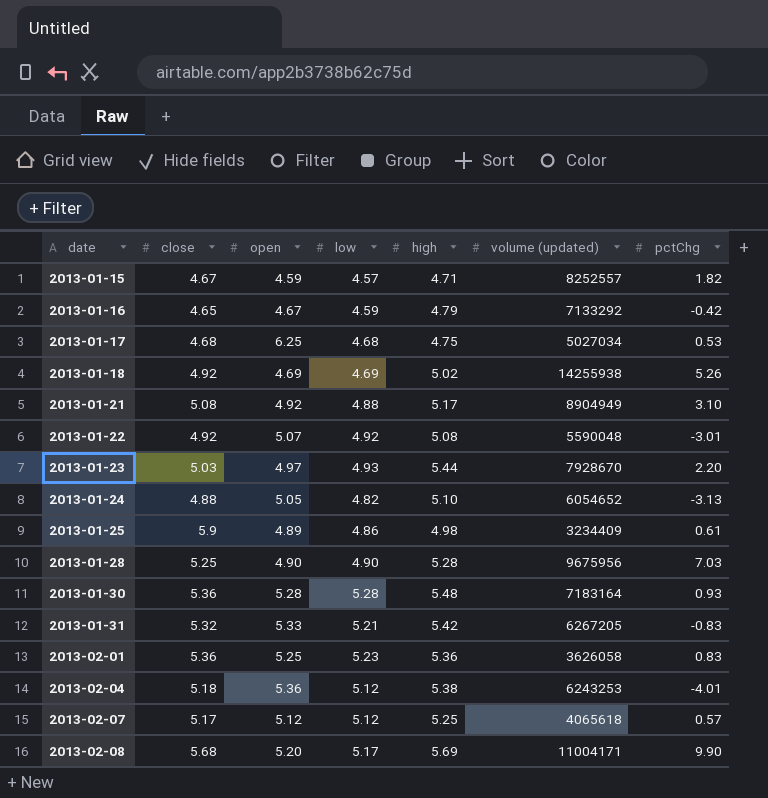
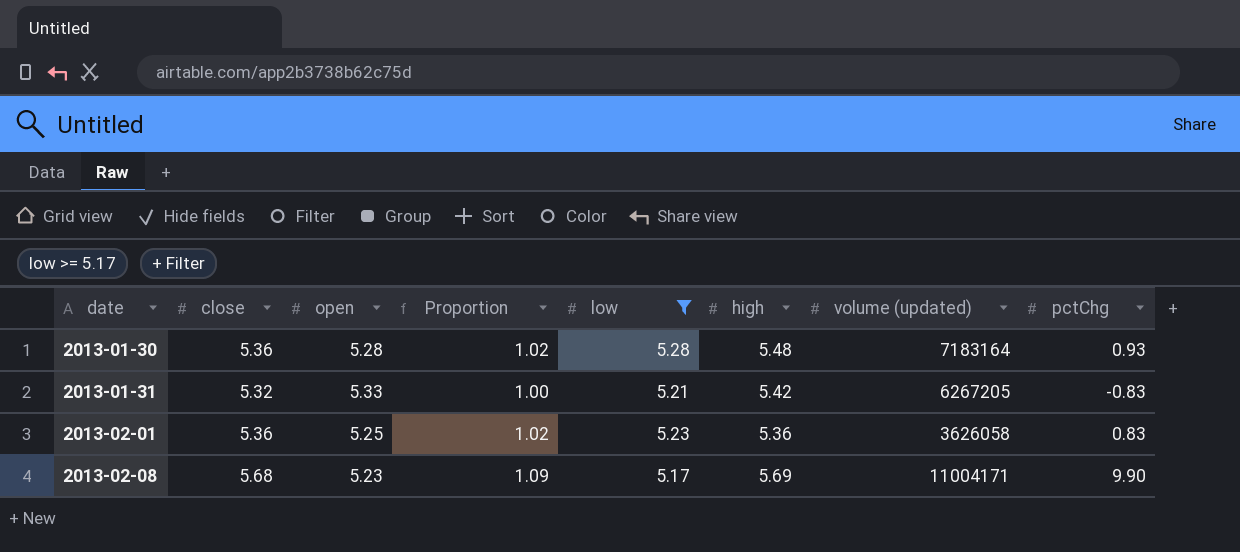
filter: none -> low >= 5.17
column Proportion | formula: none -> [close] / [open]
2013-02-08 | open: 5.20 -> 5.23

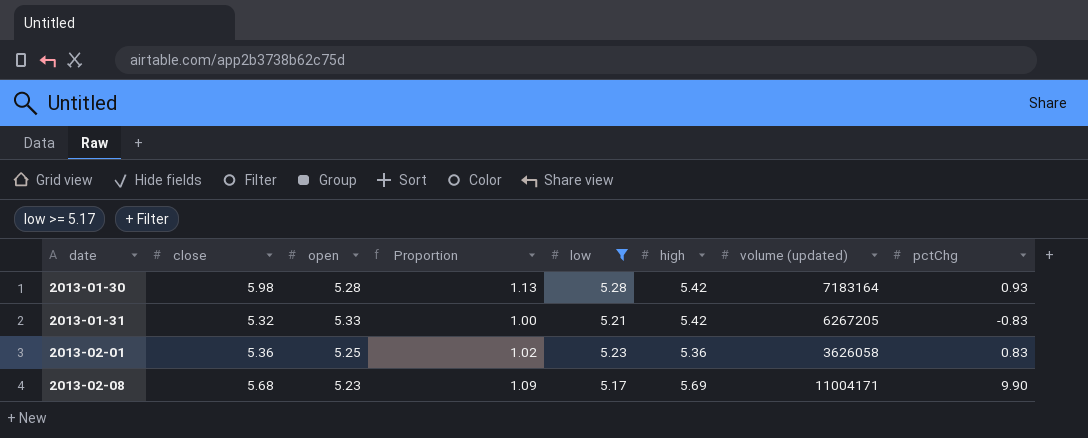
2013-01-30 | close: 5.36 -> 5.98
2013-01-30 | Proportion: 1.02 -> 1.13
2013-01-30 | high: 5.48 -> 5.42

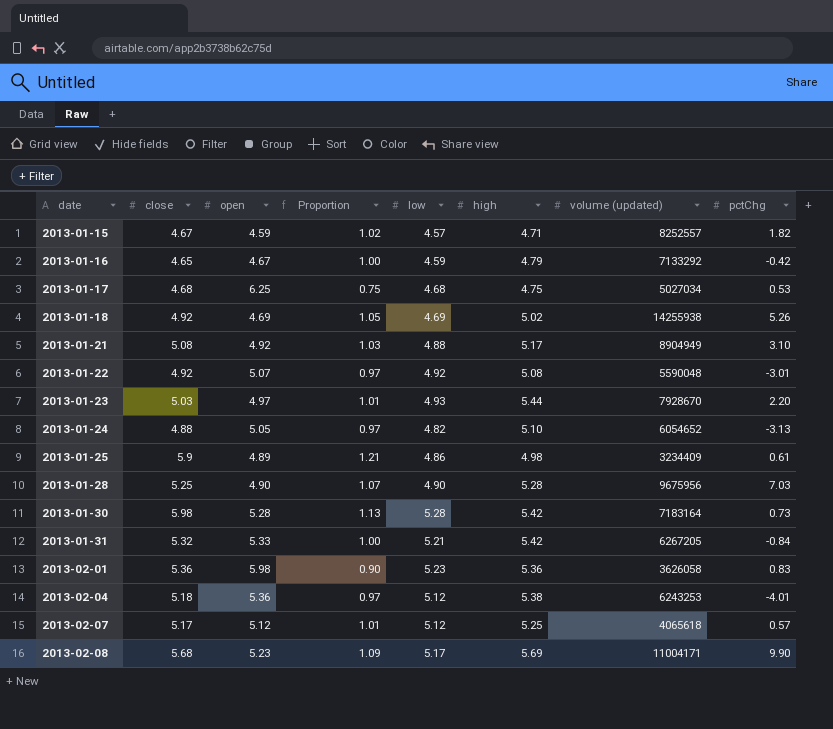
filter: low >= 5.17 -> none
2013-01-30 | pctChg: 0.93 -> 0.73
2013-01-31 | pctChg: -0.83 -> -0.84
2013-02-01 | open: 5.25 -> 5.98
2013-02-01 | Proportion: 1.02 -> 0.90

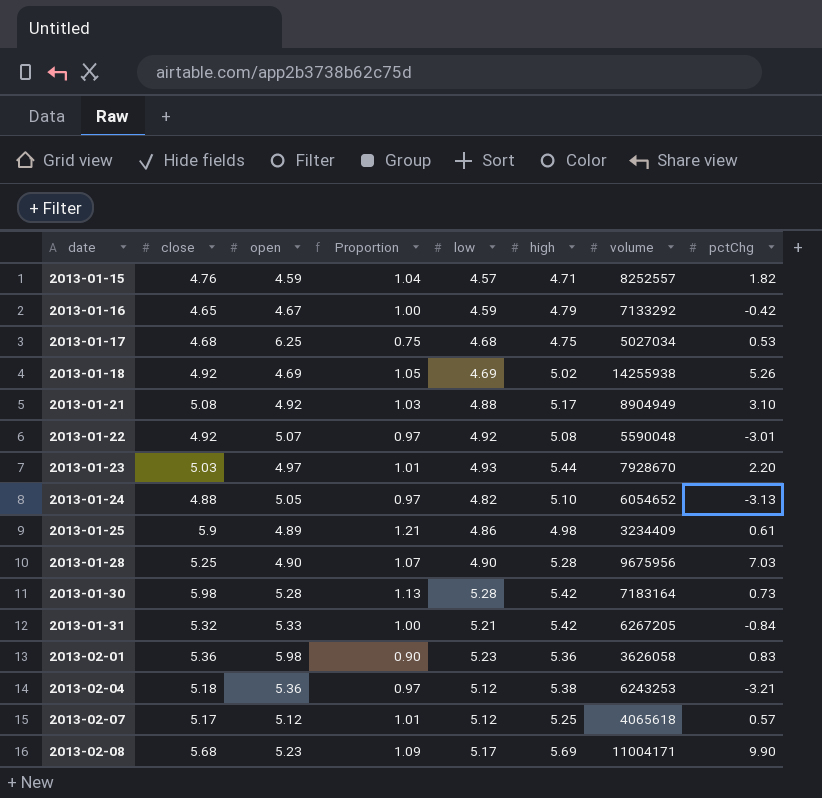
column name: volume (updated) -> volume
2013-01-15 | close: 4.67 -> 4.76
2013-01-15 | Proportion: 1.02 -> 1.04
2013-02-04 | pctChg: -4.01 -> -3.21

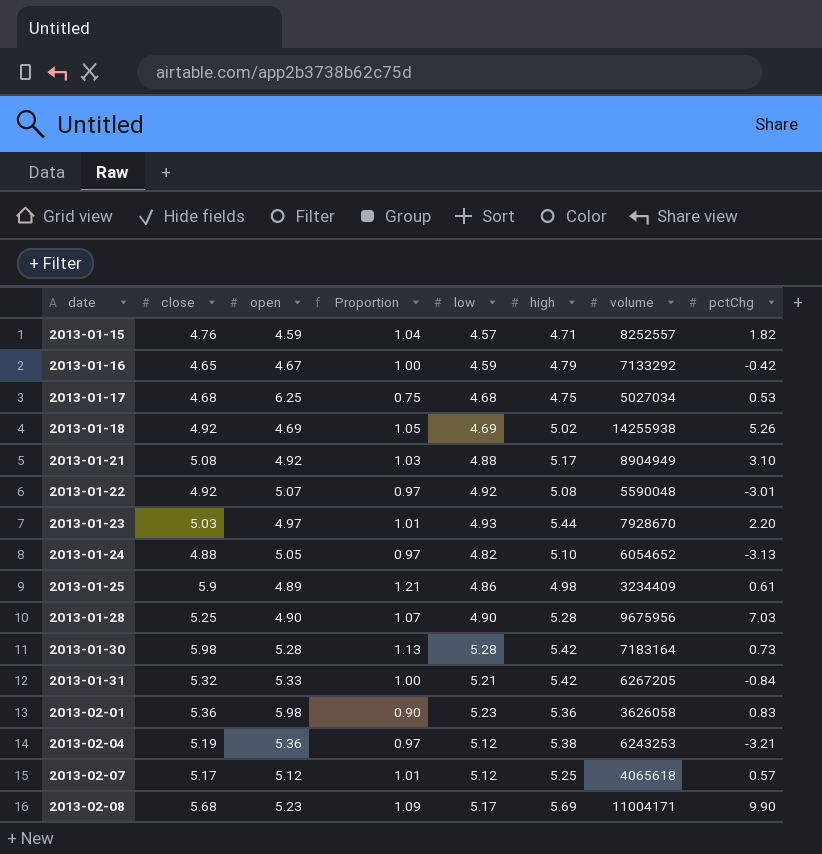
2013-02-04 | close: 5.18 -> 5.19

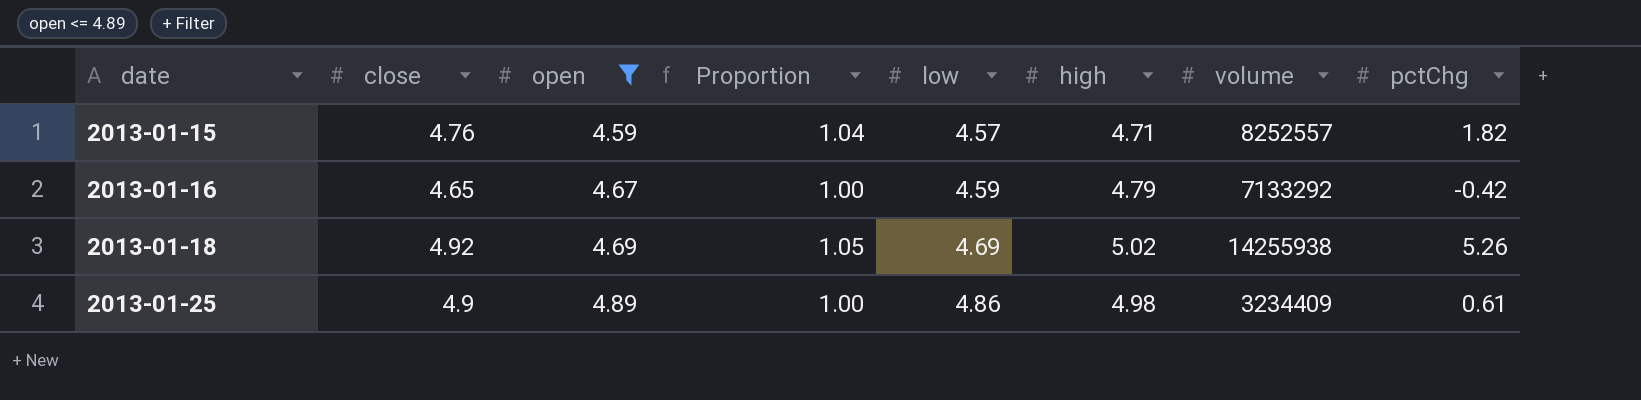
filter: none -> open <= 4.89
2013-01-25 | close: 5.9 -> 4.9
2013-01-25 | Proportion: 1.21 -> 1.00

